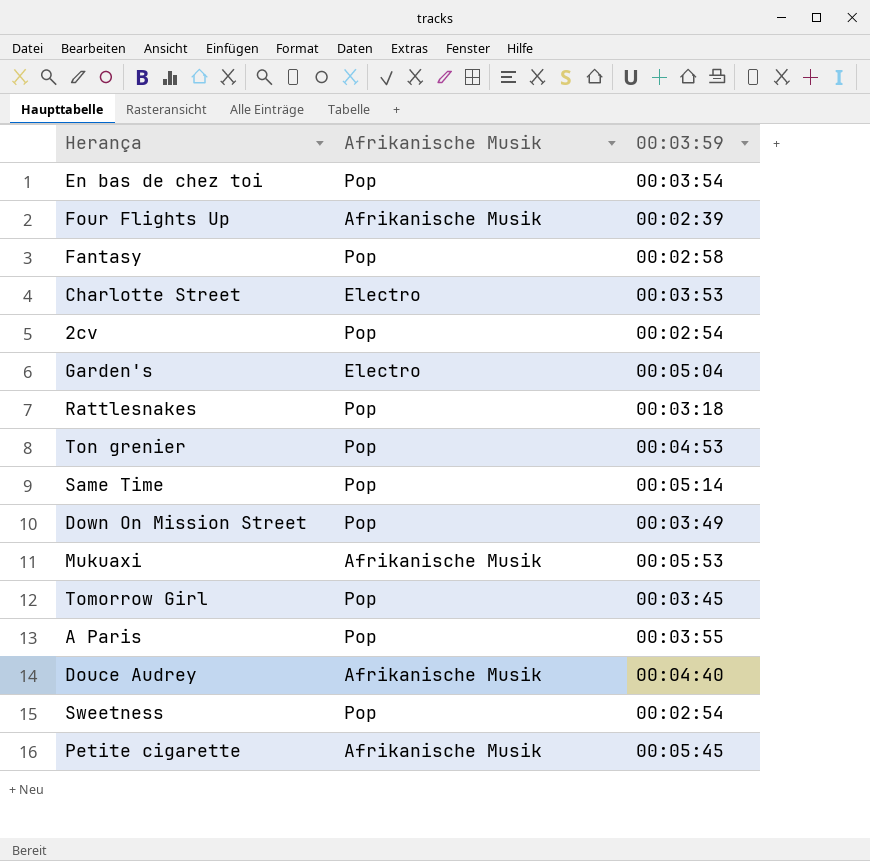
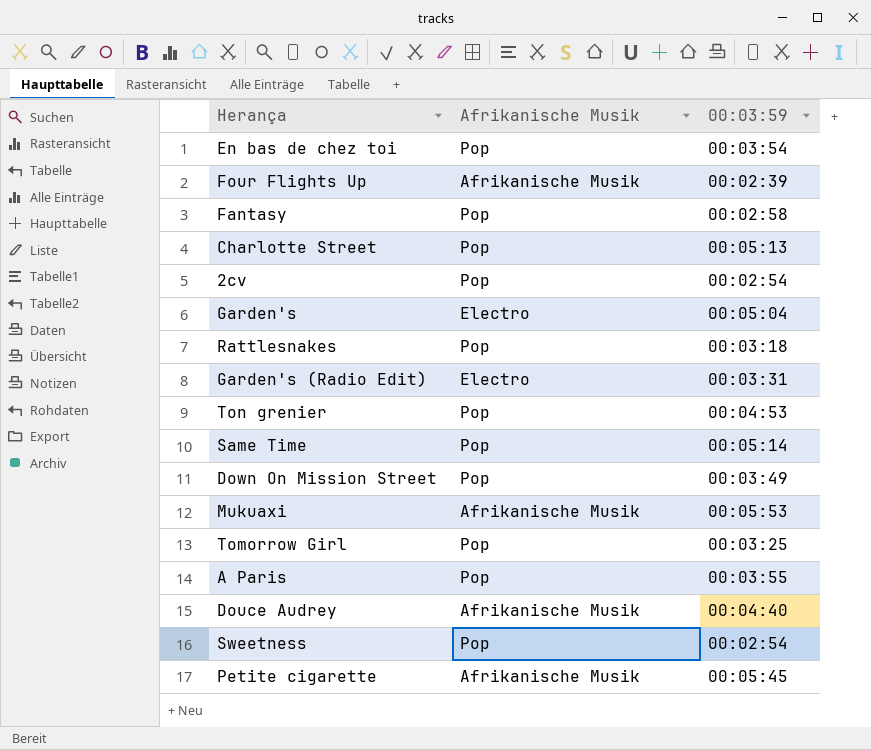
Charlotte Street | Afrikanische Musik: Electro -> Pop
Charlotte Street | 00:03:59: 00:03:53 -> 00:05:13
row Garden's (Radio Edit): none -> Electro | 00:03:31
Tomorrow Girl | 00:03:59: 00:03:45 -> 00:03:25

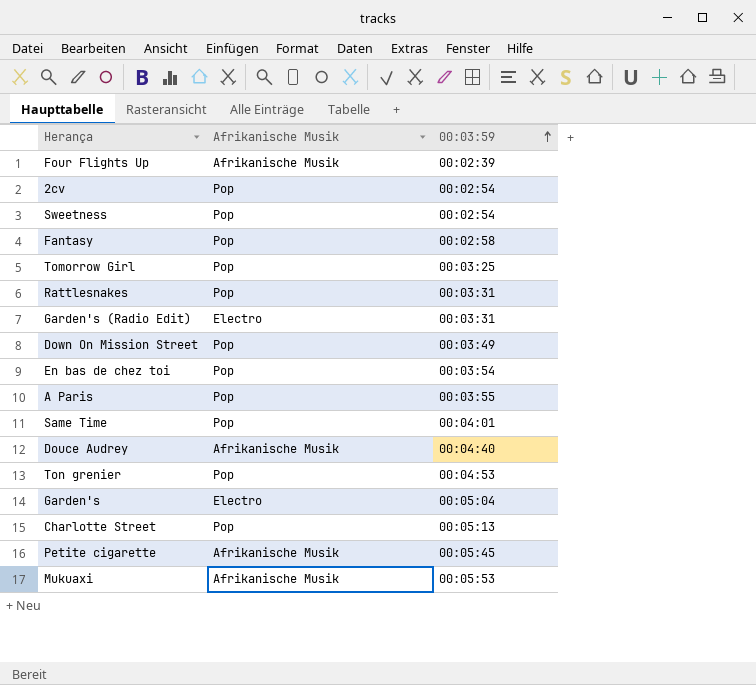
row order: none -> 00:03:59 ascending
Rattlesnakes | 00:03:59: 00:03:18 -> 00:03:31
Same Time | 00:03:59: 00:05:14 -> 00:04:01

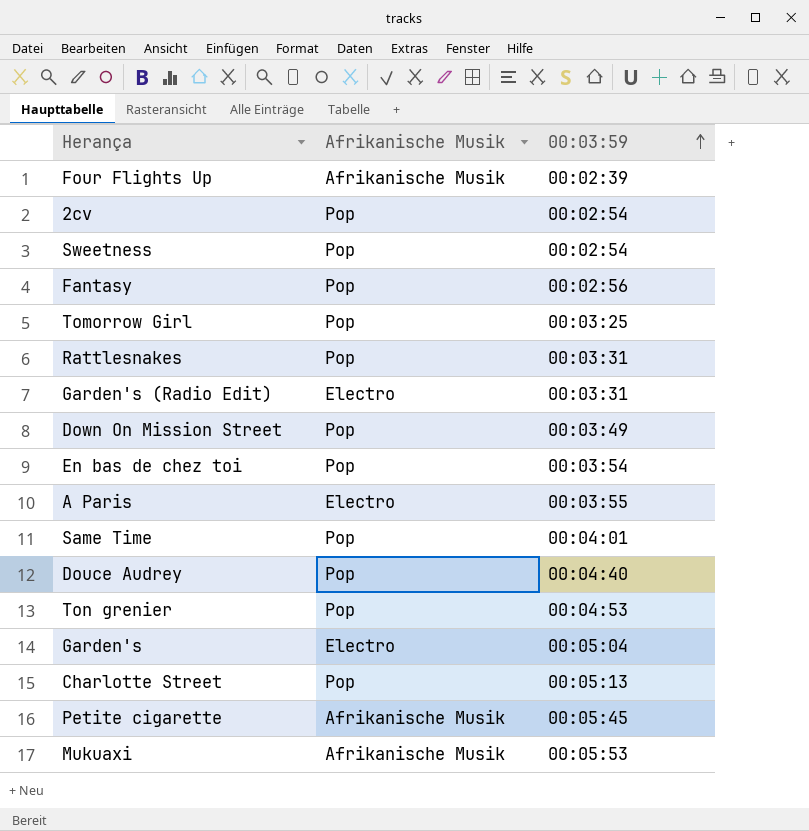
Fantasy | 00:03:59: 00:02:58 -> 00:02:56
A Paris | Afrikanische Musik: Pop -> Electro
Douce Audrey | Afrikanische Musik: Afrikanische Musik -> Pop

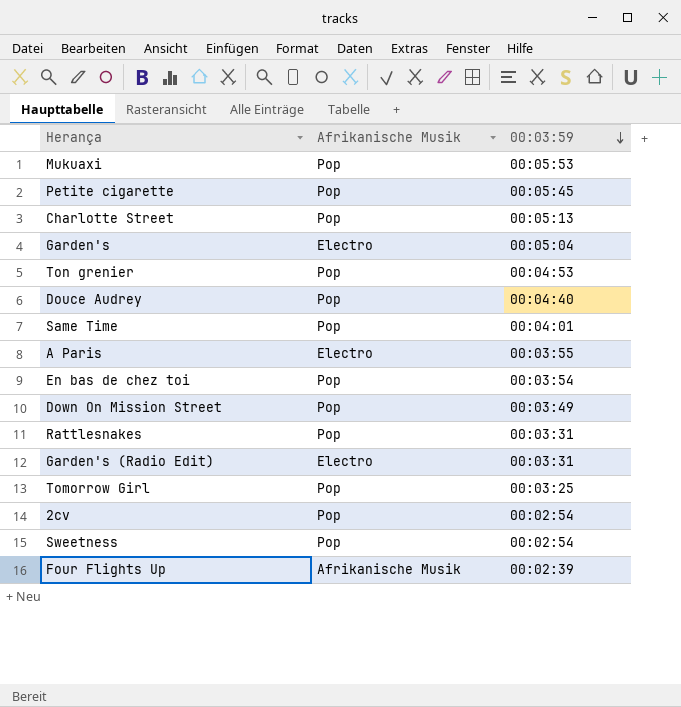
row order: 00:03:59 ascending -> 00:03:59 descending
row Fantasy: Pop | 00:02:56 -> none
Mukuaxi | Afrikanische Musik: Afrikanische Musik -> Pop
Petite cigarette | Afrikanische Musik: Afrikanische Musik -> Pop

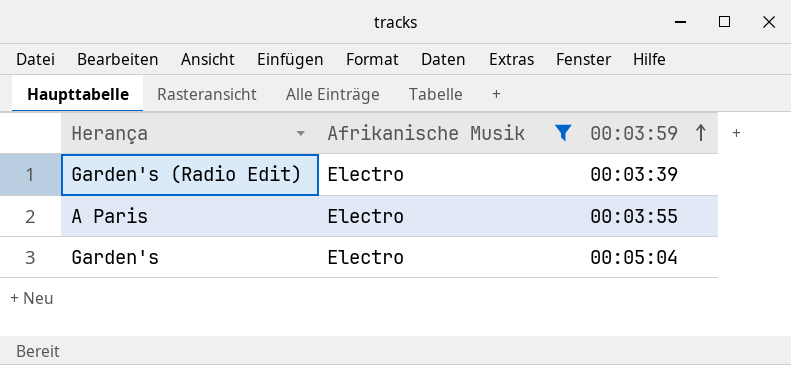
filter: none -> Afrikanische Musik = Electro
row order: 00:03:59 descending -> 00:03:59 ascending
Garden's (Radio Edit) | 00:03:59: 00:03:31 -> 00:03:39

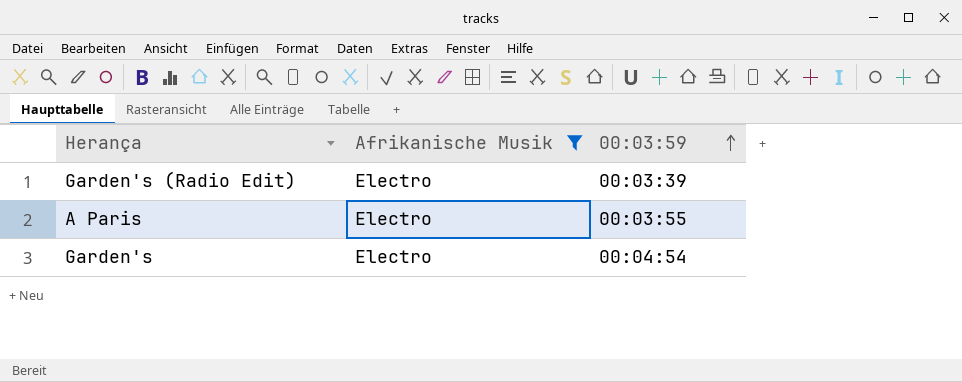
Garden's | 00:03:59: 00:05:04 -> 00:04:54

